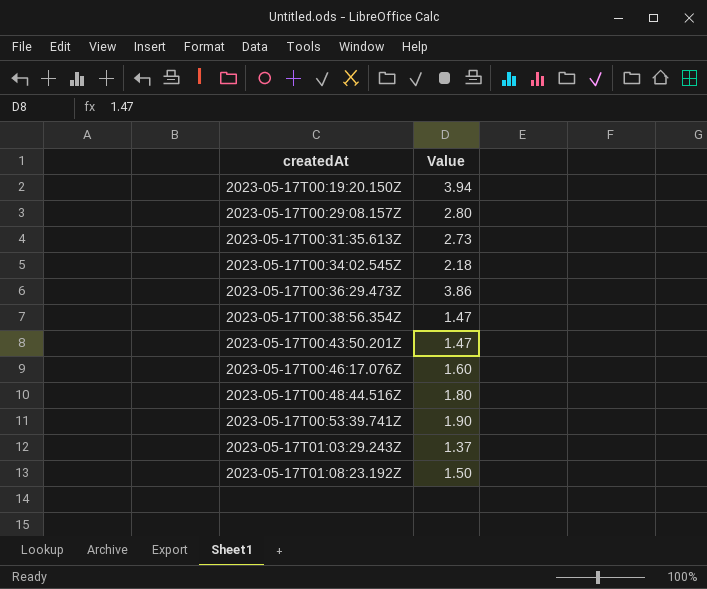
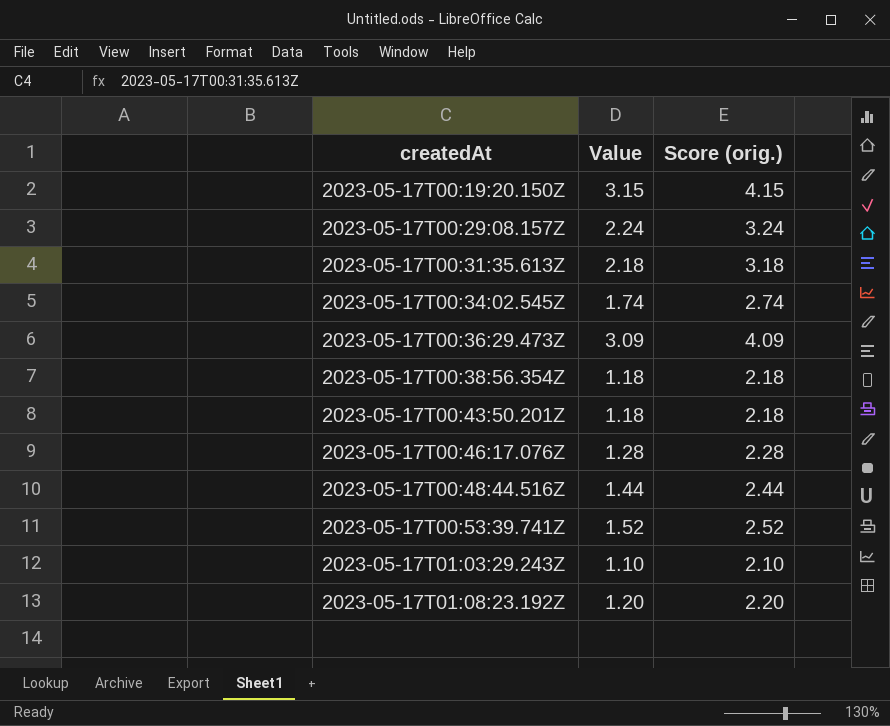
column Score (orig.) | formula: none -> [Value] + 1
2023-05-17T00:19:20.150Z | Value: 3.94 -> 3.15
2023-05-17T00:29:08.157Z | Value: 2.80 -> 2.24
2023-05-17T00:31:35.613Z | Value: 2.73 -> 2.18
2023-05-17T00:34:02.545Z | Value: 2.18 -> 1.74
2023-05-17T00:36:29.473Z | Value: 3.86 -> 3.09
2023-05-17T00:38:56.354Z | Value: 1.47 -> 1.18
2023-05-17T00:43:50.201Z | Value: 1.47 -> 1.18
2023-05-17T00:46:17.076Z | Value: 1.60 -> 1.28
2023-05-17T00:48:44.516Z | Value: 1.80 -> 1.44
2023-05-17T00:53:39.741Z | Value: 1.90 -> 1.52
2023-05-17T01:03:29.243Z | Value: 1.37 -> 1.10
2023-05-17T01:08:23.192Z | Value: 1.50 -> 1.20

